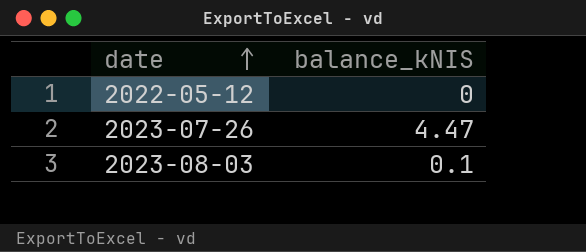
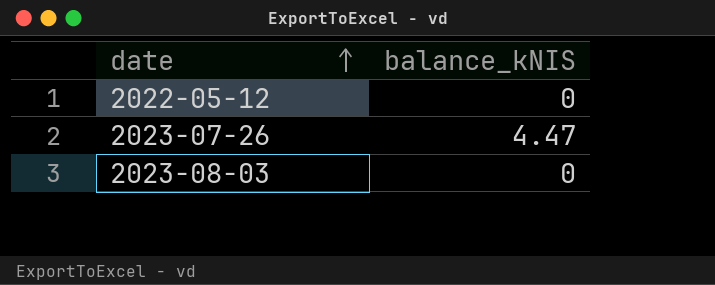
2023-08-03 | balance_kNIS: 0.1 -> 0

